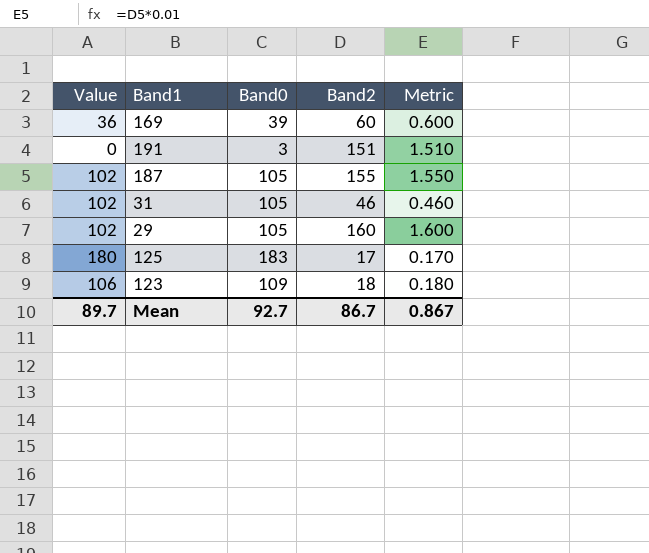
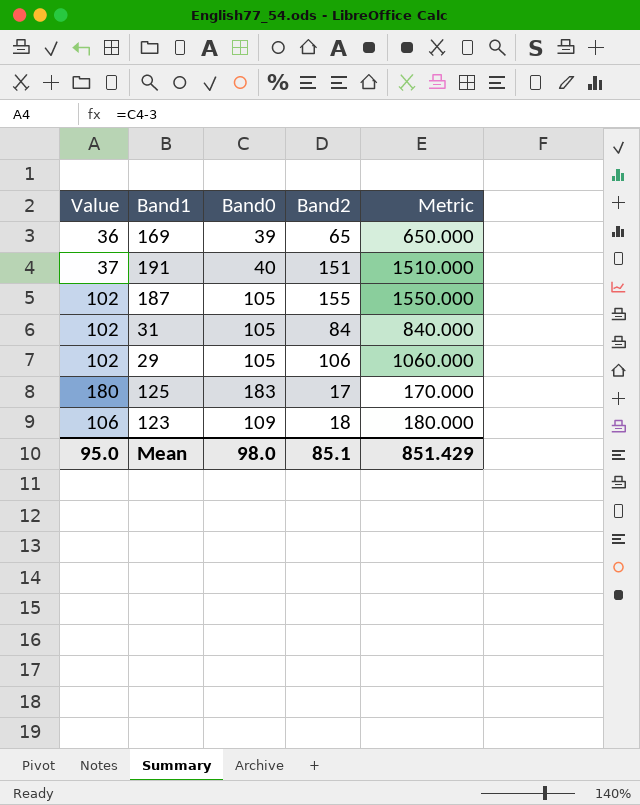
column Metric | formula: [Band2] * 0.01 -> [Band2] * 10
169 | Band2: 60 -> 65
191 | Value: 0 -> 37
191 | Band0: 3 -> 40
31 | Band2: 46 -> 84
29 | Band2: 160 -> 106
Mean | Value: 89.7 -> 95.0
Mean | Band0: 92.7 -> 98.0
Mean | Band2: 86.7 -> 85.1
Mean | Metric: 0.867 -> 851.429

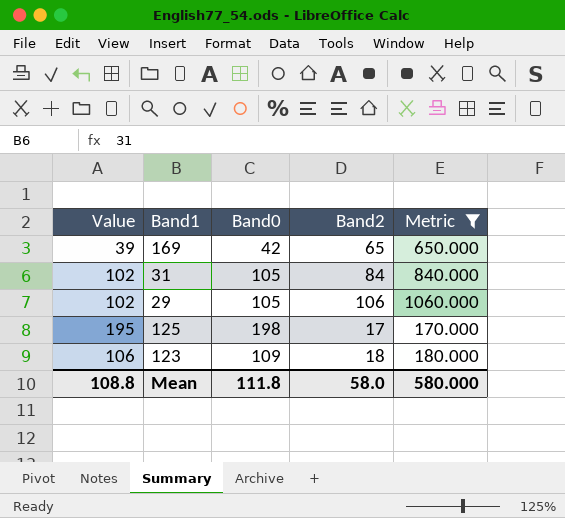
filter: none -> Metric <= 1060.000
169 | Value: 36 -> 39
169 | Band0: 39 -> 42
125 | Value: 180 -> 195
125 | Band0: 183 -> 198
Mean | Value: 95.0 -> 108.8
Mean | Band0: 98.0 -> 111.8
Mean | Band2: 85.1 -> 58.0
Mean | Metric: 851.429 -> 580.000

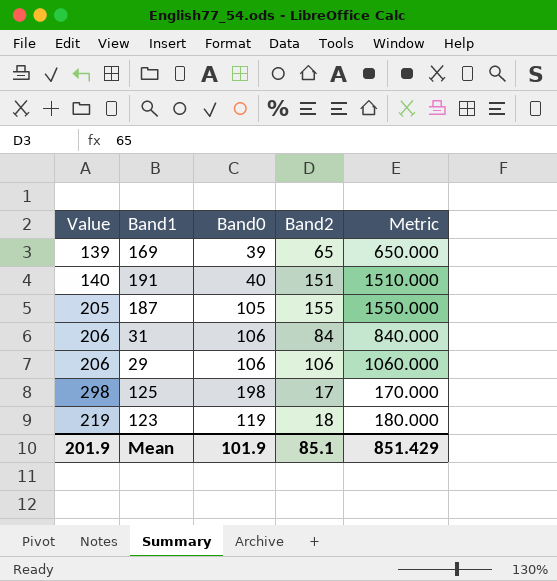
filter: Metric <= 1060.000 -> none
column Value | formula: [Band0] - 3 -> [Band0] + 100
169 | Band0: 42 -> 39
31 | Band0: 105 -> 106
29 | Band0: 105 -> 106
123 | Band0: 109 -> 119
Mean | Value: 108.8 -> 201.9
Mean | Band0: 111.8 -> 101.9
Mean | Band2: 58.0 -> 85.1
Mean | Metric: 580.000 -> 851.429

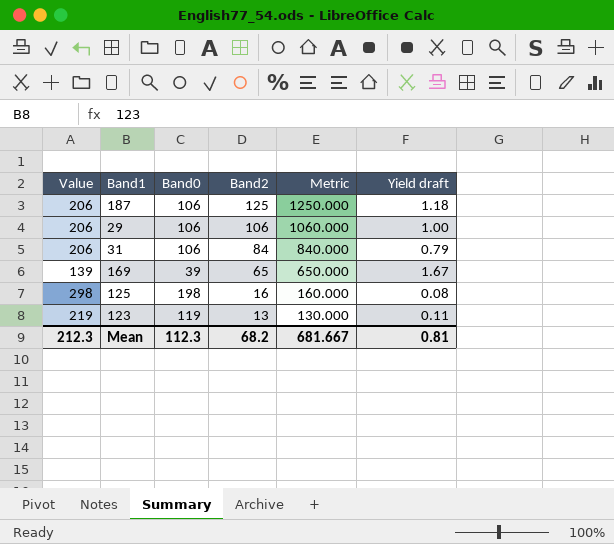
row order: none -> Band2 descending
column Yield draft | formula: none -> [Band2] / [Band0]
row 191: 140 | 40 | 151 | 1510.000 -> none
187 | Value: 205 -> 206
187 | Band0: 105 -> 106
187 | Band2: 155 -> 125
187 | Metric: 1550.000 -> 1250.000
125 | Band2: 17 -> 16
125 | Metric: 170.000 -> 160.000
123 | Band2: 18 -> 13
123 | Metric: 180.000 -> 130.000
Mean | Value: 201.9 -> 212.3
Mean | Band0: 101.9 -> 112.3
Mean | Band2: 85.1 -> 68.2
Mean | Metric: 851.429 -> 681.667

